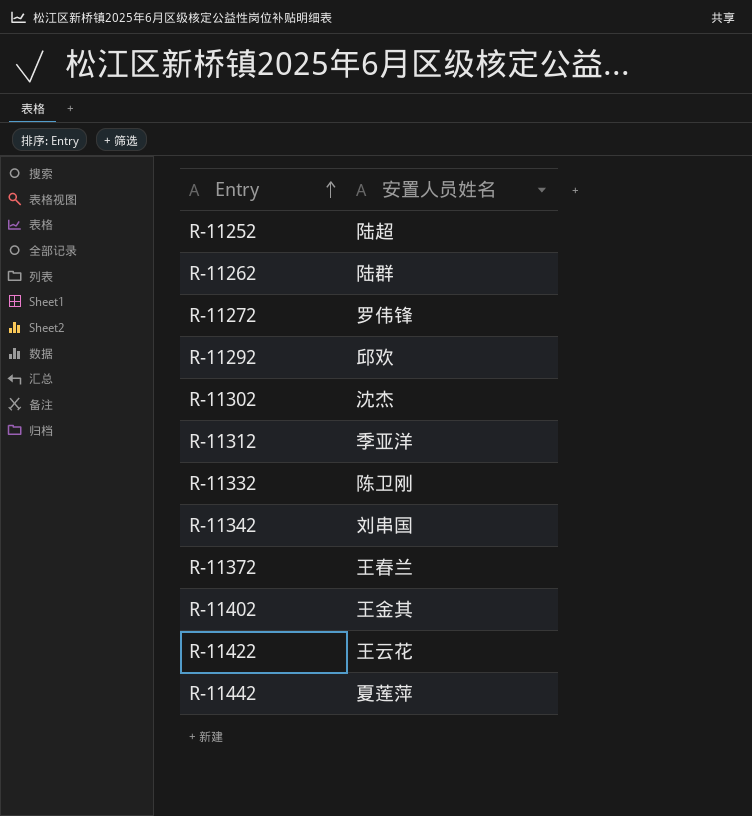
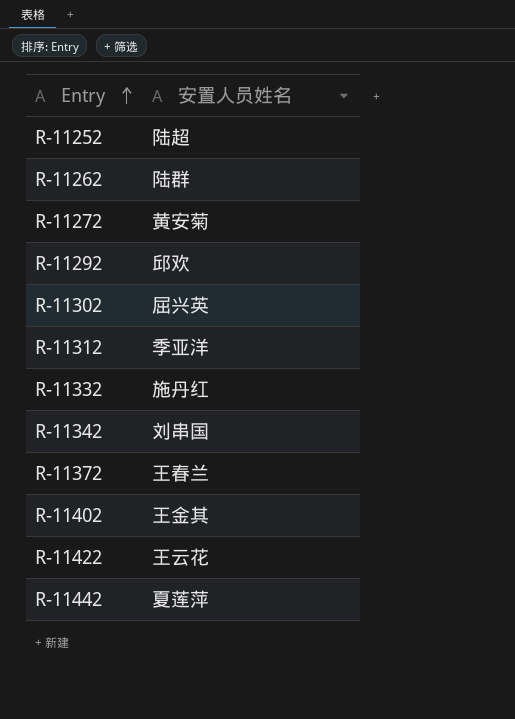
R-11272 | 安置人员姓名: 罗伟锋 -> 黄安菊
R-11302 | 安置人员姓名: 沈杰 -> 屈兴英
R-11332 | 安置人员姓名: 陈卫刚 -> 施丹红

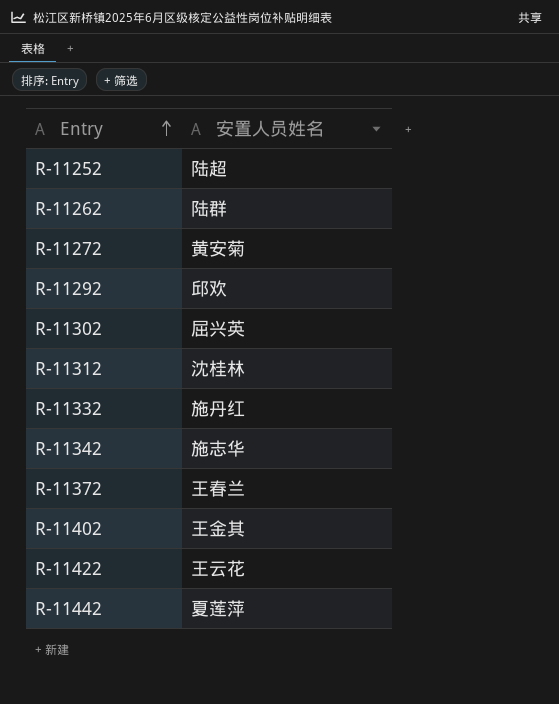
R-11312 | 安置人员姓名: 季亚洋 -> 沈桂林
R-11342 | 安置人员姓名: 刘串国 -> 施志华

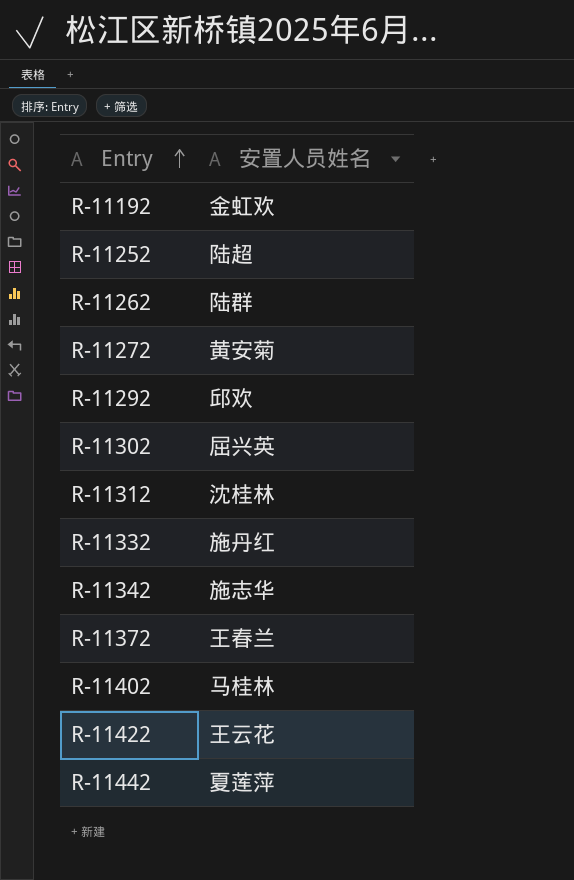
row R-11192: none -> 金虹欢
R-11402 | 安置人员姓名: 王金其 -> 马桂林

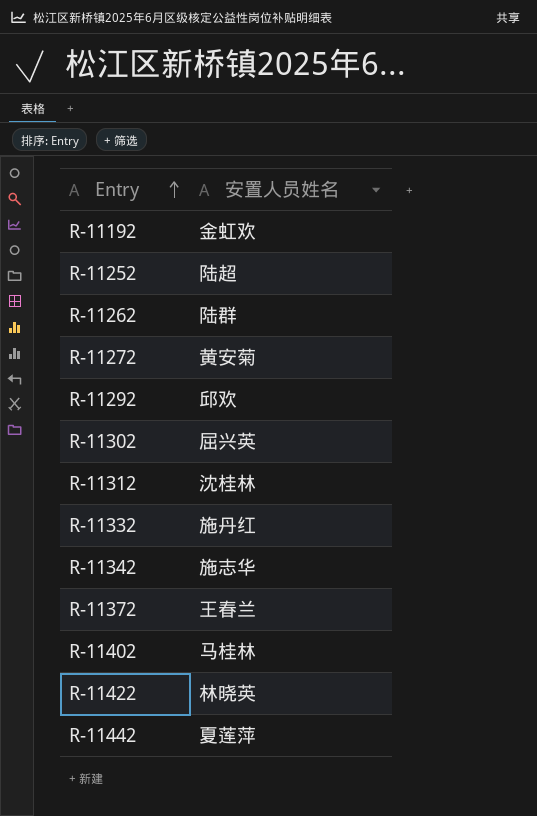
R-11422 | 安置人员姓名: 王云花 -> 林晓英

